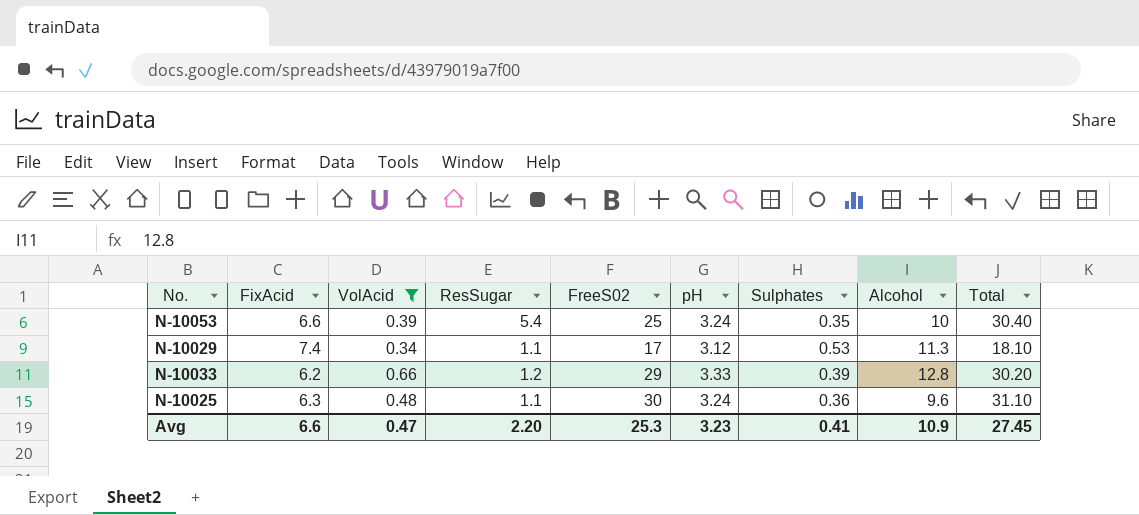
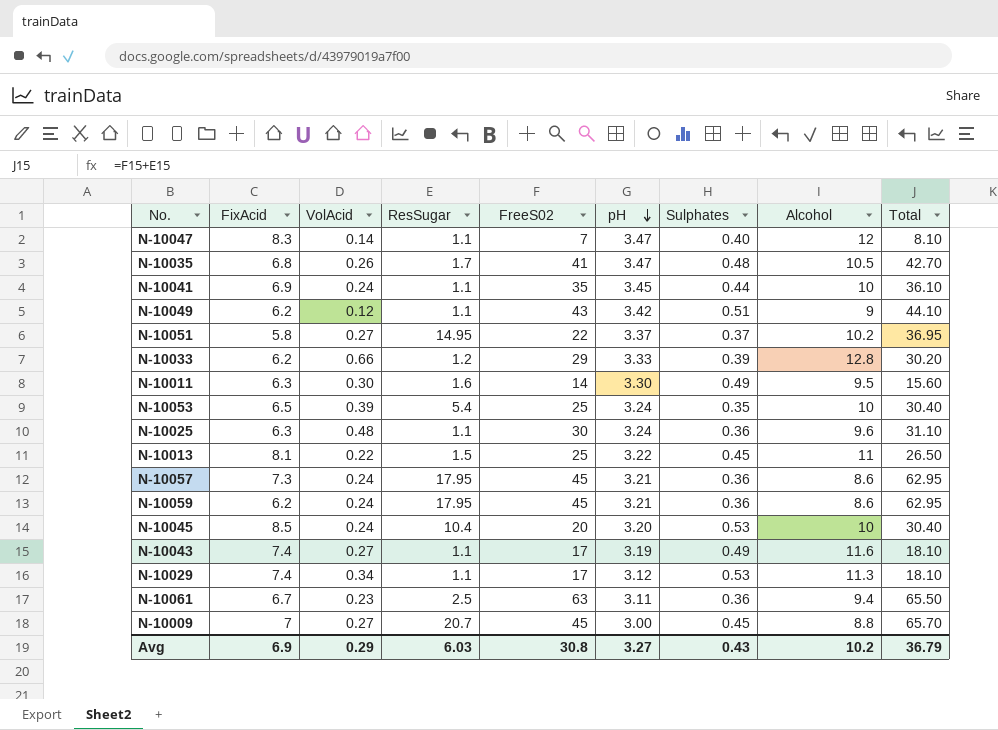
filter: VolAcid >= 0.34 -> none
row order: none -> pH descending
N-10053 | FixAcid: 6.6 -> 6.5
Avg | FixAcid: 6.6 -> 6.9
Avg | VolAcid: 0.47 -> 0.29
Avg | ResSugar: 2.20 -> 6.03
Avg | FreeS02: 25.3 -> 30.8
Avg | pH: 3.23 -> 3.27
Avg | Sulphates: 0.41 -> 0.43
Avg | Alcohol: 10.9 -> 10.2
Avg | Total: 27.45 -> 36.79

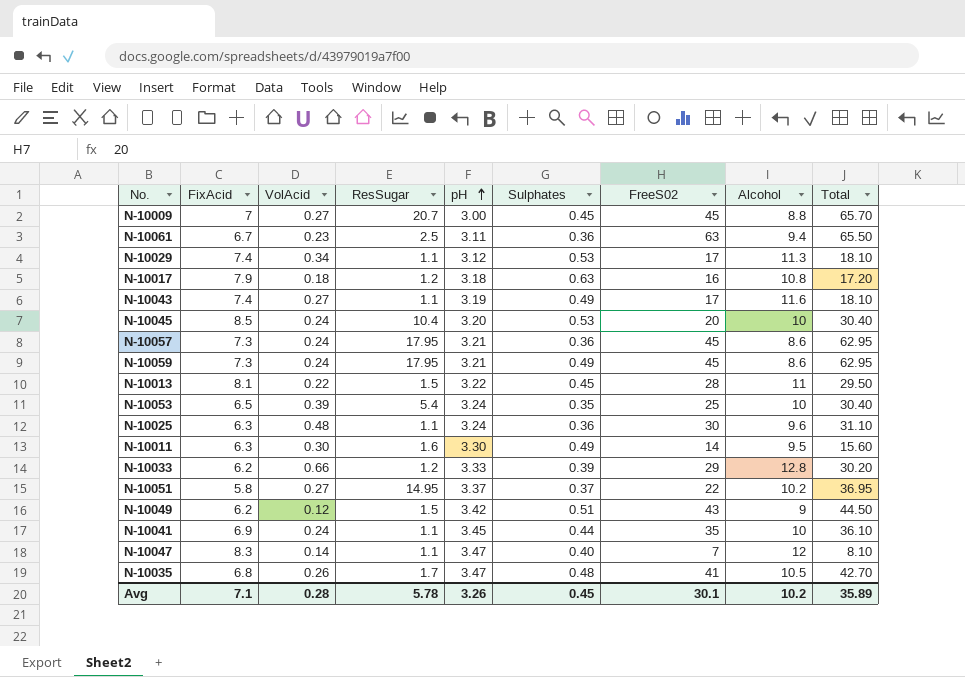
row order: pH descending -> pH ascending
column FreeS02 | position: 5 -> 7
row N-10017: none -> 7.9 | 0.18 | 1.2 | 3.18 | 0.63 | 16 | 10.8 | 17.20
N-10059 | FixAcid: 6.2 -> 7.3
N-10059 | Sulphates: 0.36 -> 0.49
N-10013 | FreeS02: 25 -> 28
N-10013 | Total: 26.50 -> 29.50
N-10049 | ResSugar: 1.1 -> 1.5
N-10049 | Total: 44.10 -> 44.50
Avg | FixAcid: 6.9 -> 7.1
Avg | VolAcid: 0.29 -> 0.28
Avg | ResSugar: 6.03 -> 5.78
Avg | pH: 3.27 -> 3.26
Avg | Sulphates: 0.43 -> 0.45
Avg | FreeS02: 30.8 -> 30.1
Avg | Total: 36.79 -> 35.89

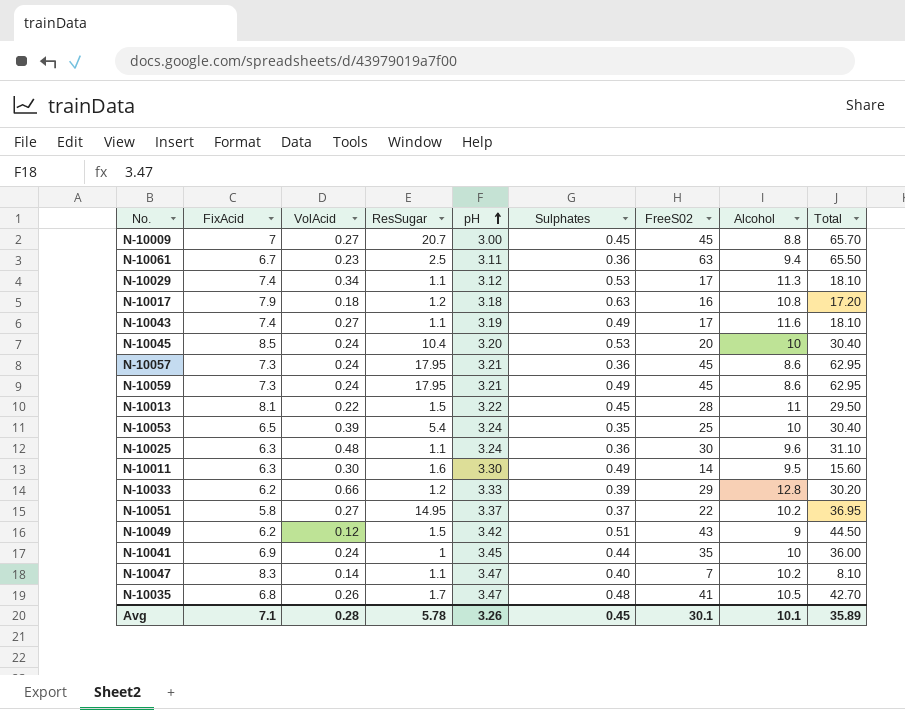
N-10041 | ResSugar: 1.1 -> 1
N-10041 | Total: 36.10 -> 36.00
N-10047 | Alcohol: 12 -> 10.2
Avg | Alcohol: 10.2 -> 10.1

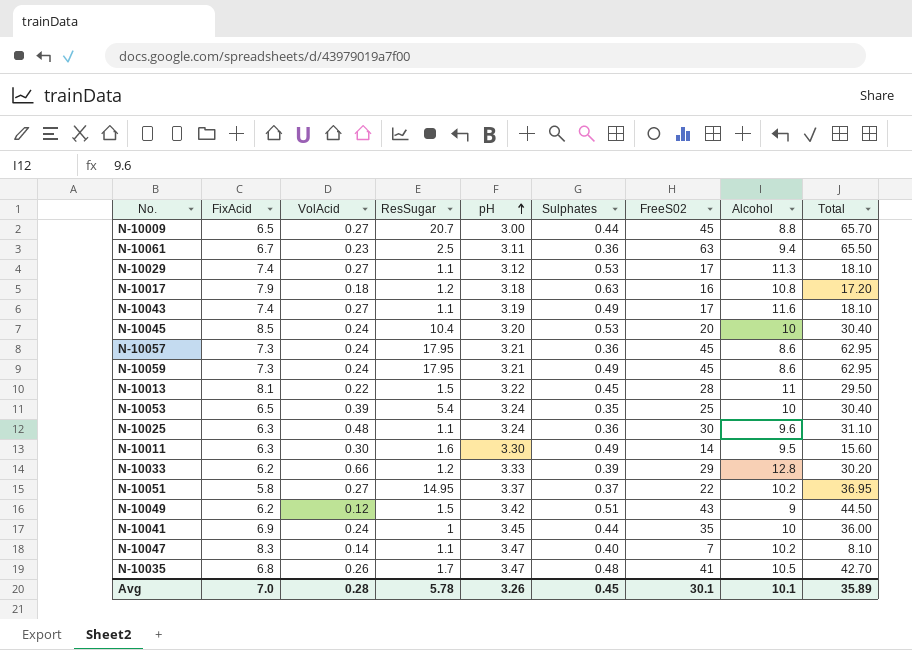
N-10009 | FixAcid: 7 -> 6.5
N-10009 | Sulphates: 0.45 -> 0.44
N-10029 | VolAcid: 0.34 -> 0.27
Avg | FixAcid: 7.1 -> 7.0

